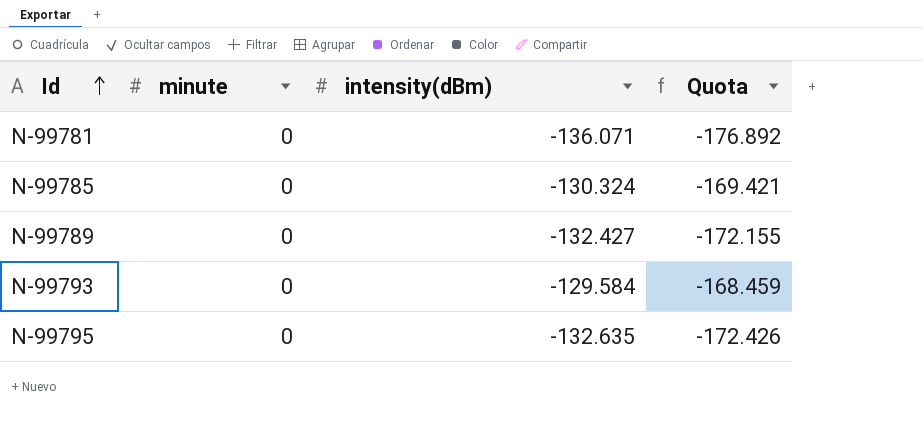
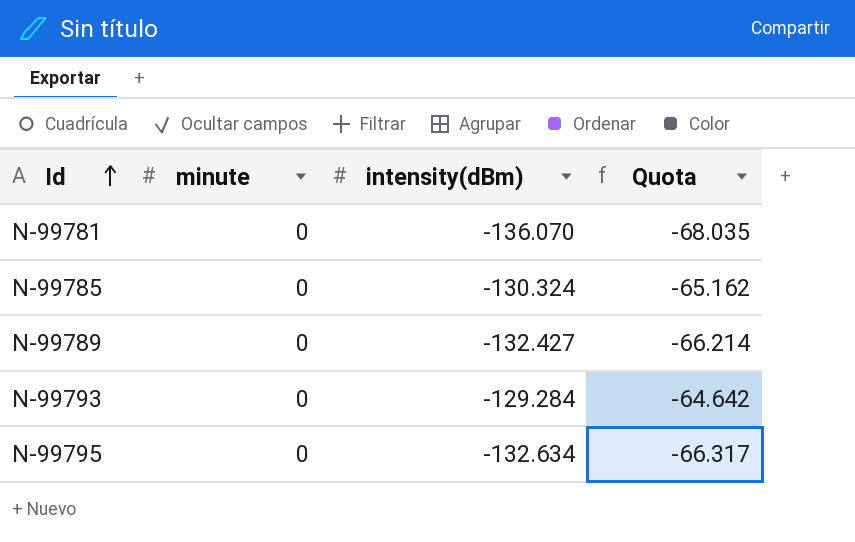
column Quota | formula: [intensity(dBm)] * 1.3 -> [intensity(dBm)] * 0.5
N-99781 | intensity(dBm): -136.071 -> -136.070
N-99793 | intensity(dBm): -129.584 -> -129.284
N-99795 | intensity(dBm): -132.635 -> -132.634

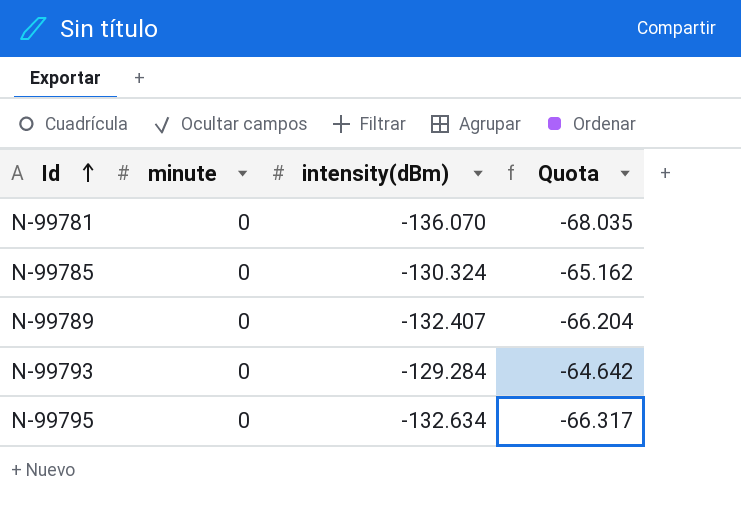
N-99789 | intensity(dBm): -132.427 -> -132.407
N-99789 | Quota: -66.214 -> -66.204

